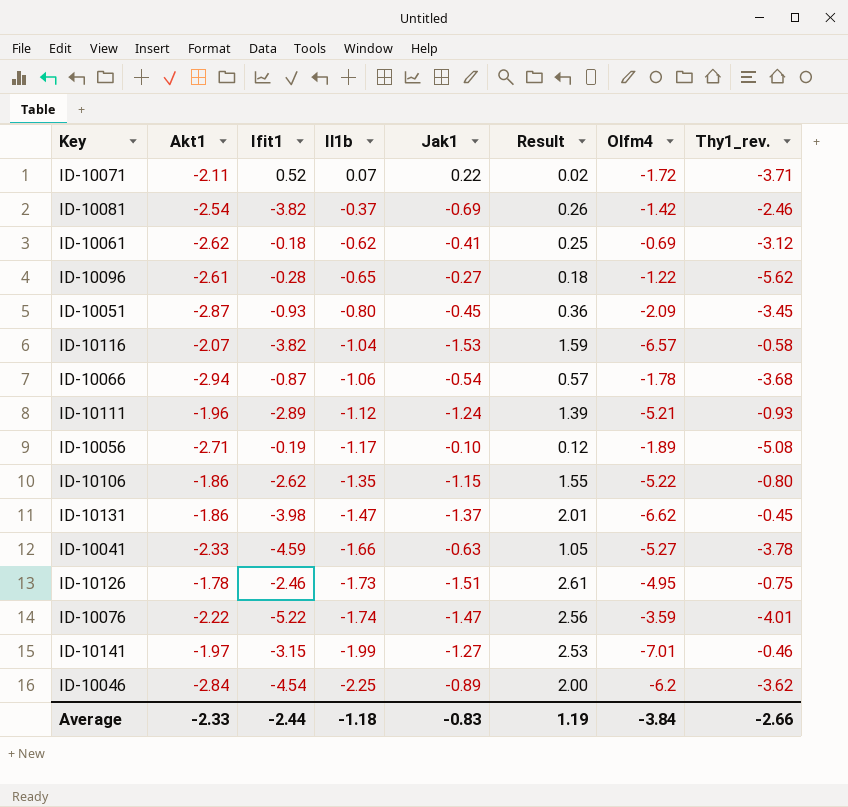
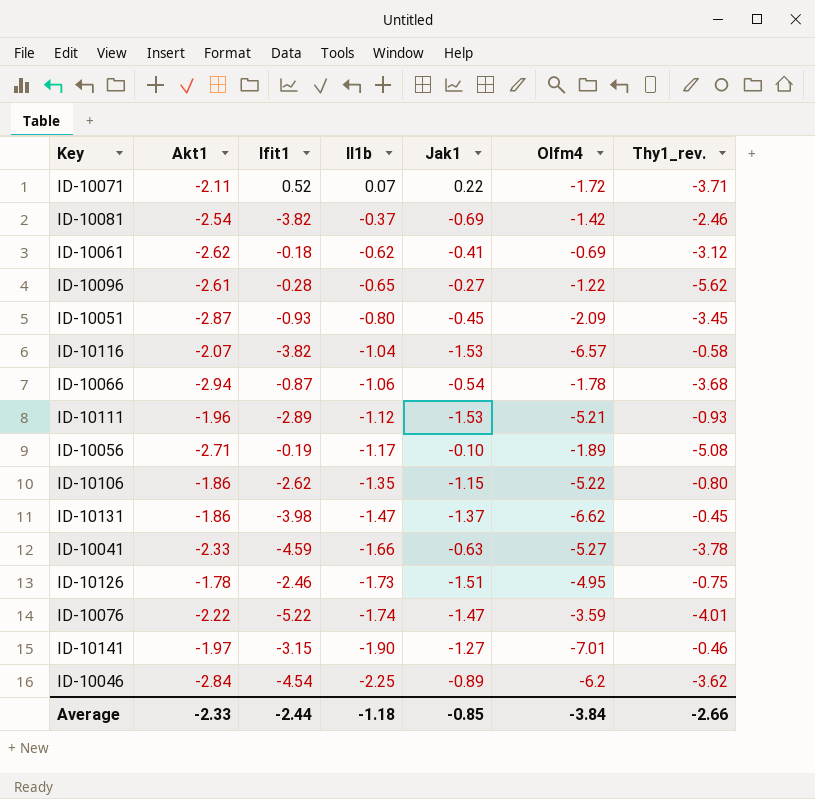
column Result | formula: [Il1b] * [Jak1] -> none
ID-10111 | Jak1: -1.24 -> -1.53
ID-10141 | Il1b: -1.99 -> -1.90
Average | Jak1: -0.83 -> -0.85

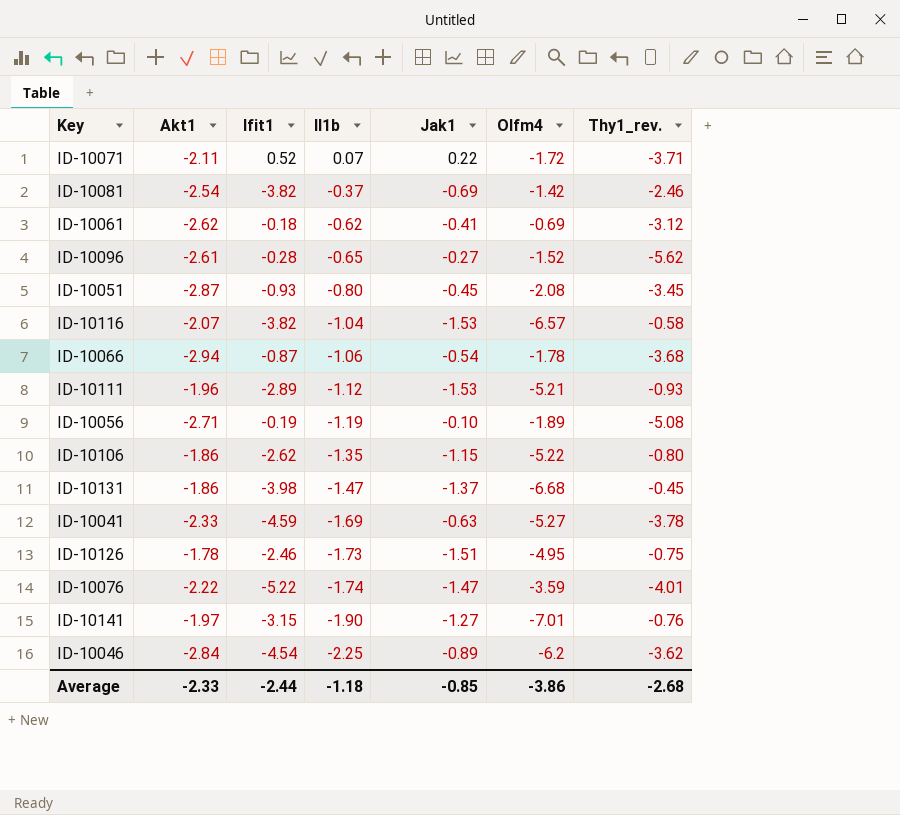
ID-10096 | Olfm4: -1.22 -> -1.52
ID-10051 | Olfm4: -2.09 -> -2.08
ID-10056 | Il1b: -1.17 -> -1.19
ID-10131 | Olfm4: -6.62 -> -6.68
ID-10041 | Il1b: -1.66 -> -1.69
ID-10141 | Thy1_rev.: -0.46 -> -0.76
Average | Olfm4: -3.84 -> -3.86
Average | Thy1_rev.: -2.66 -> -2.68

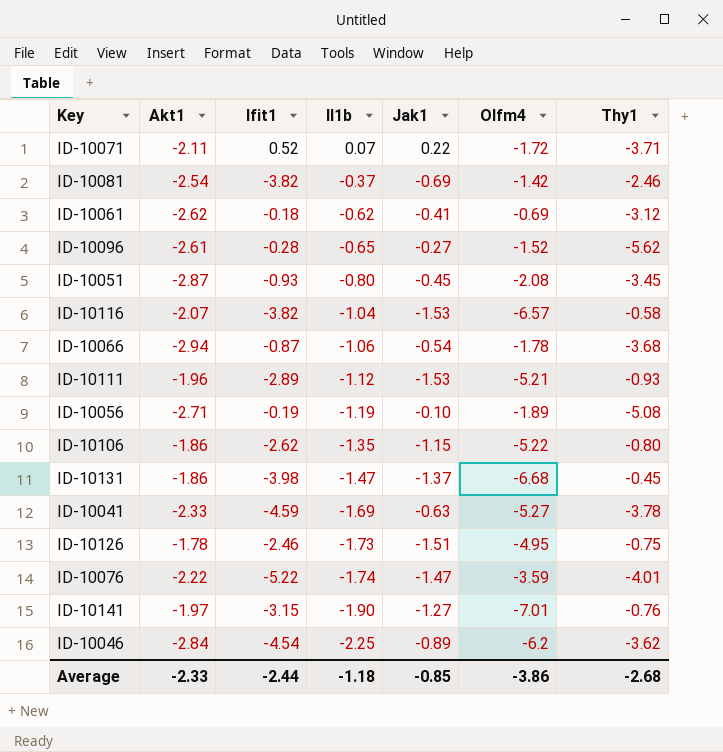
column name: Thy1_rev. -> Thy1

